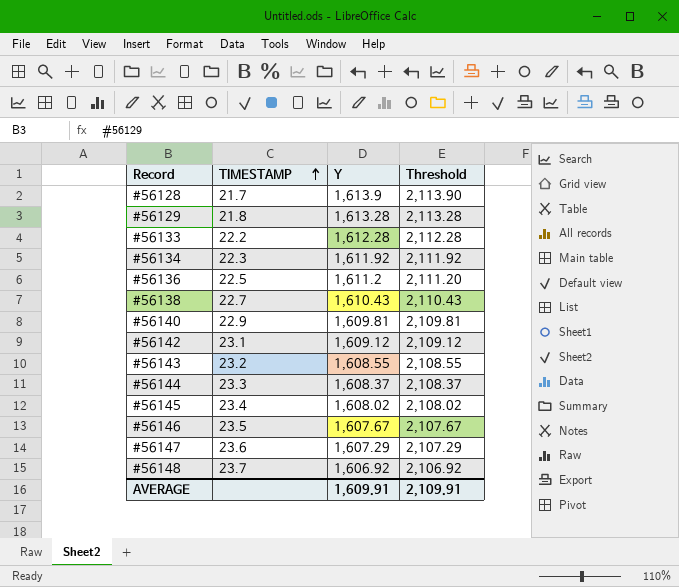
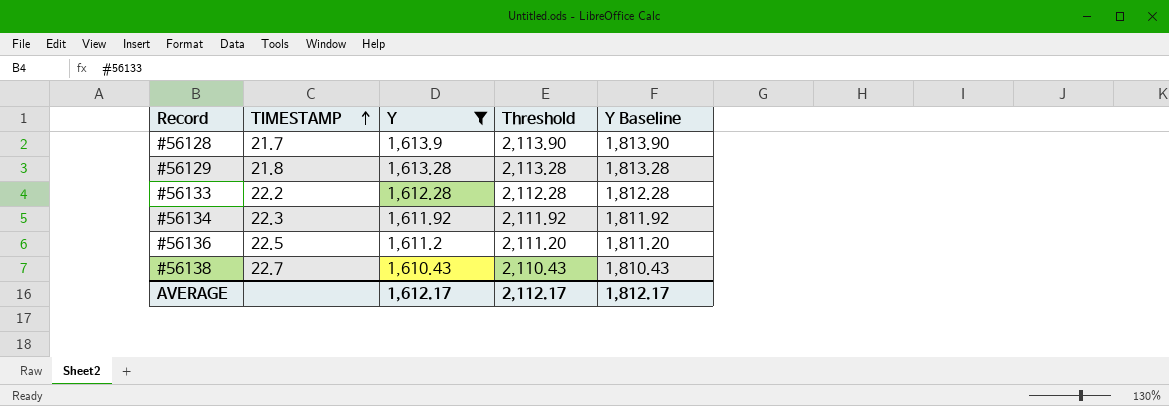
filter: none -> Y >= 1,610.43
column Y Baseline | formula: none -> [Y] + 200
AVERAGE | Y: 1,609.91 -> 1,612.17
AVERAGE | Threshold: 2,109.91 -> 2,112.17

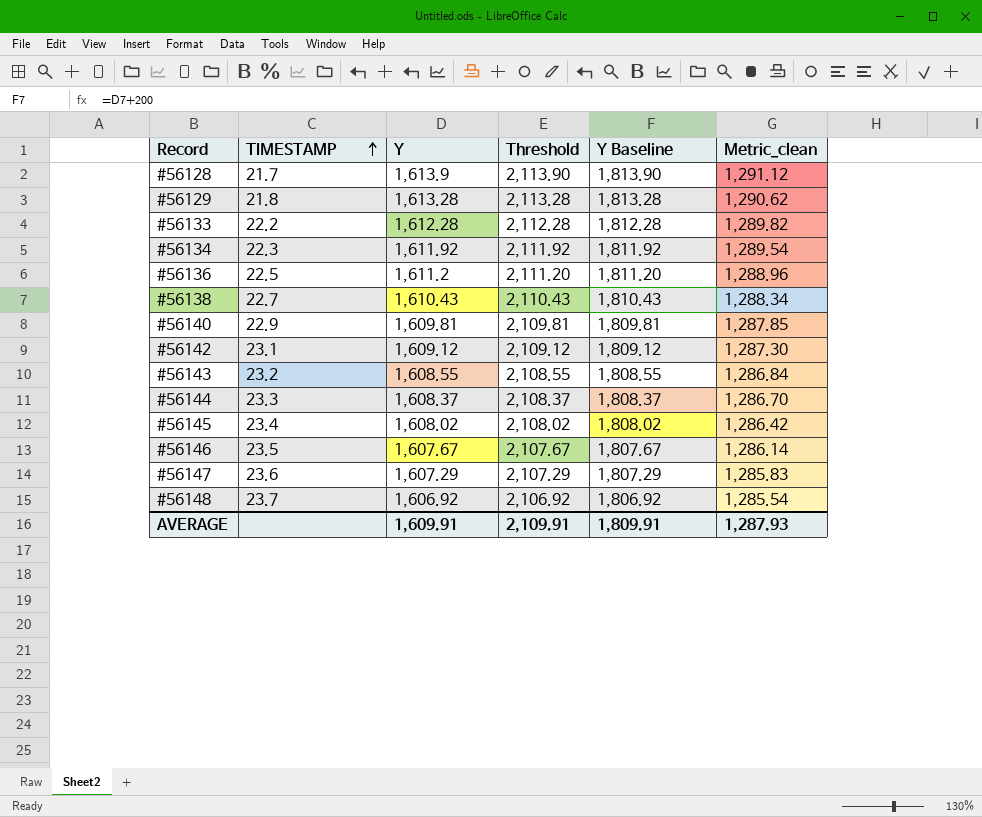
filter: Y >= 1,610.43 -> none
column Metric_clean | formula: none -> [Y] * 0.8
AVERAGE | Y: 1,612.17 -> 1,609.91
AVERAGE | Threshold: 2,112.17 -> 2,109.91
AVERAGE | Y Baseline: 1,812.17 -> 1,809.91

